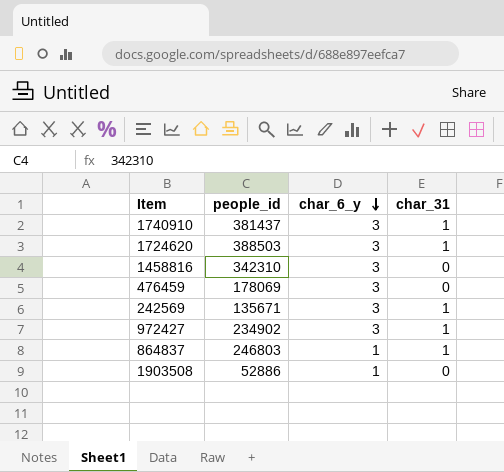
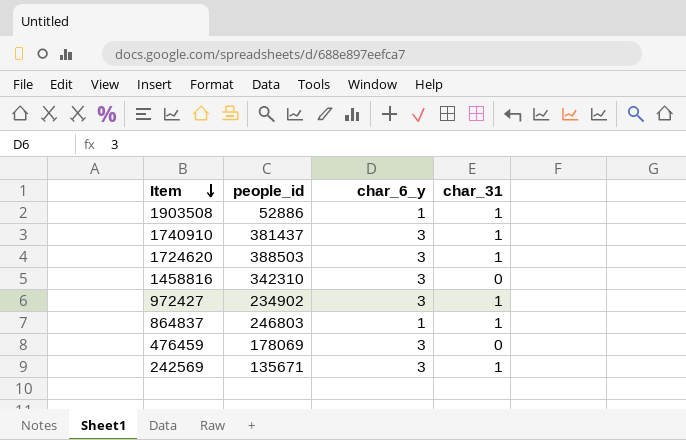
row order: char_6_y descending -> Item descending
1903508 | char_31: 0 -> 1

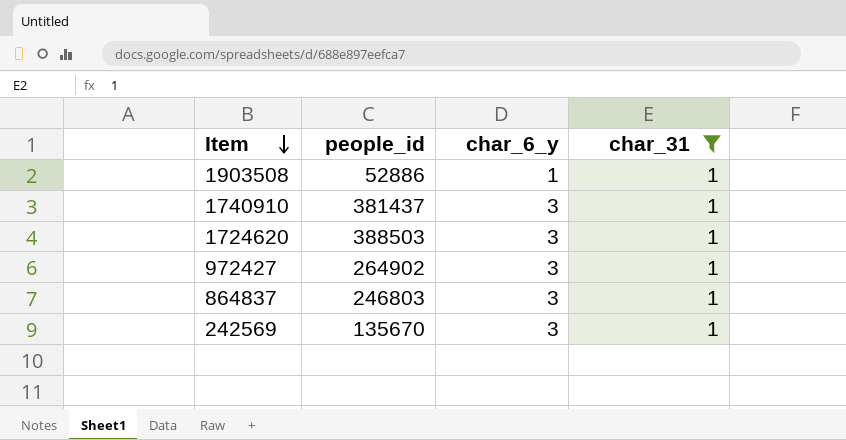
filter: none -> char_31 = 1
972427 | people_id: 234902 -> 264902
864837 | char_6_y: 1 -> 3
242569 | people_id: 135671 -> 135670

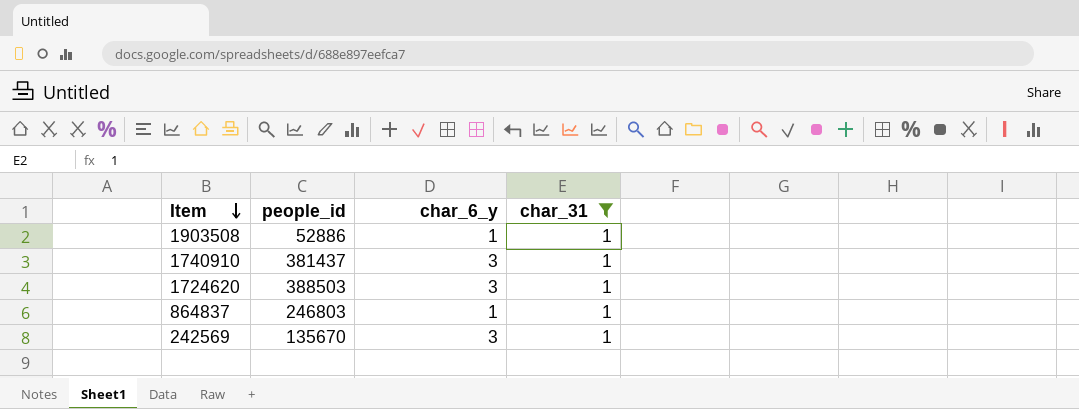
row 972427: 264902 | 3 | 1 -> none
864837 | char_6_y: 3 -> 1

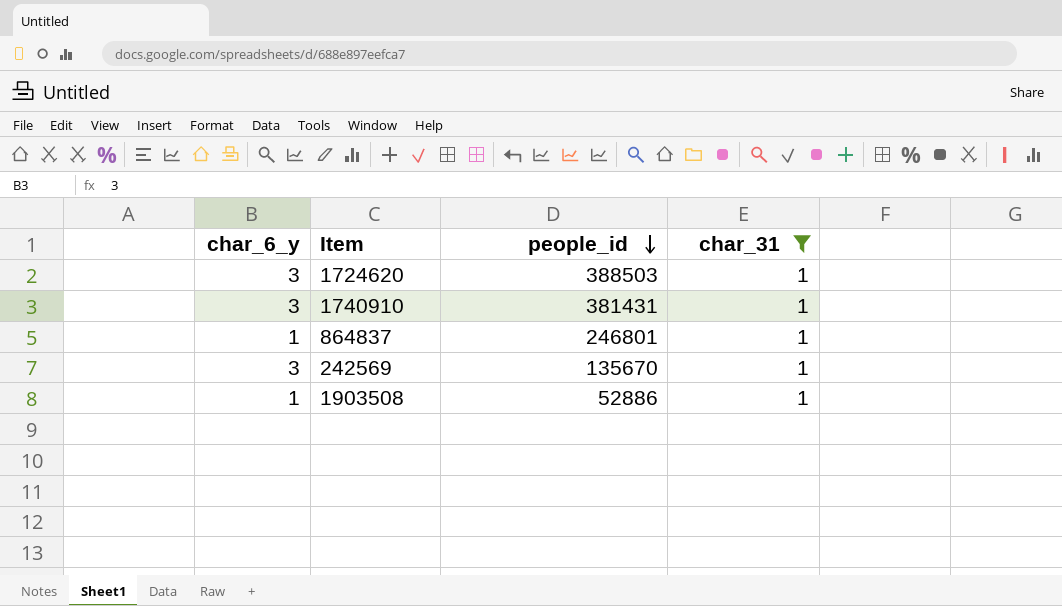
row order: Item descending -> people_id descending
column char_6_y | position: 3 -> 1
1740910 | people_id: 381437 -> 381431
864837 | people_id: 246803 -> 246801

